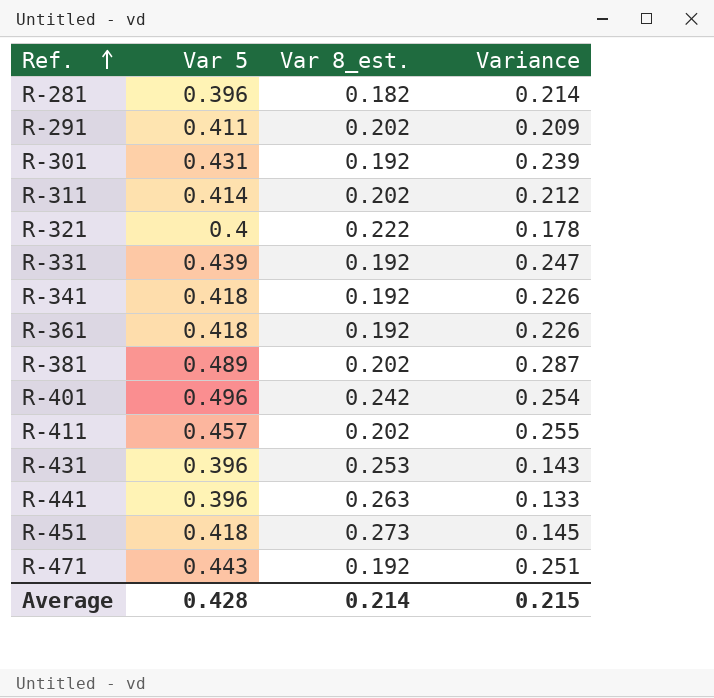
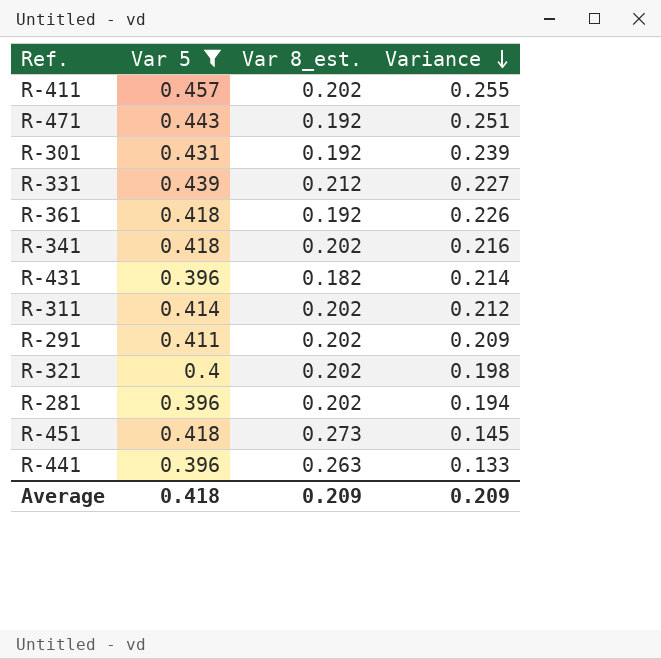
filter: none -> Var 5 <= 0.457
row order: Ref. ascending -> Variance descending
R-331 | Var 8_est.: 0.192 -> 0.212
R-331 | Variance: 0.247 -> 0.227
R-341 | Var 8_est.: 0.192 -> 0.202
R-341 | Variance: 0.226 -> 0.216
R-431 | Var 8_est.: 0.253 -> 0.182
R-431 | Variance: 0.143 -> 0.214
R-321 | Var 8_est.: 0.222 -> 0.202
R-321 | Variance: 0.178 -> 0.198
R-281 | Var 8_est.: 0.182 -> 0.202
R-281 | Variance: 0.214 -> 0.194
Average | Var 5: 0.428 -> 0.418
Average | Var 8_est.: 0.214 -> 0.209
Average | Variance: 0.215 -> 0.209

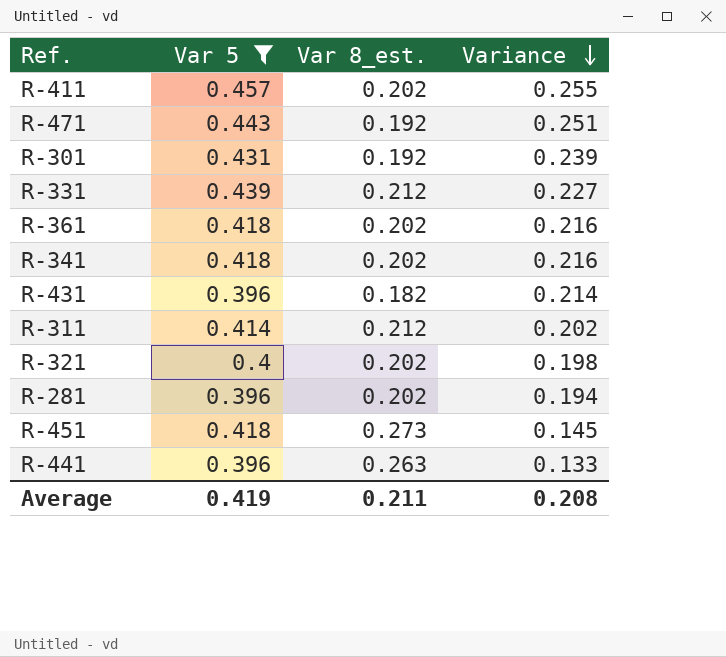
row R-291: 0.411 | 0.202 | 0.209 -> none
R-361 | Var 8_est.: 0.192 -> 0.202
R-361 | Variance: 0.226 -> 0.216
R-311 | Var 8_est.: 0.202 -> 0.212
R-311 | Variance: 0.212 -> 0.202
Average | Var 5: 0.418 -> 0.419
Average | Var 8_est.: 0.209 -> 0.211
Average | Variance: 0.209 -> 0.208

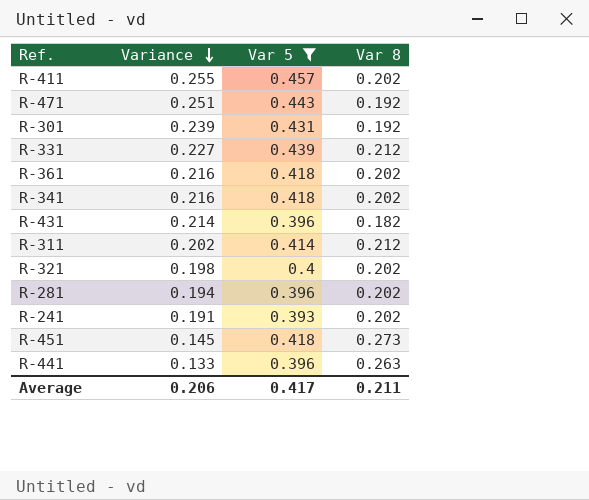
column Variance | position: 4 -> 2
column name: Var 8_est. -> Var 8
row R-241: none -> 0.191 | 0.393 | 0.202
Average | Variance: 0.208 -> 0.206
Average | Var 5: 0.419 -> 0.417

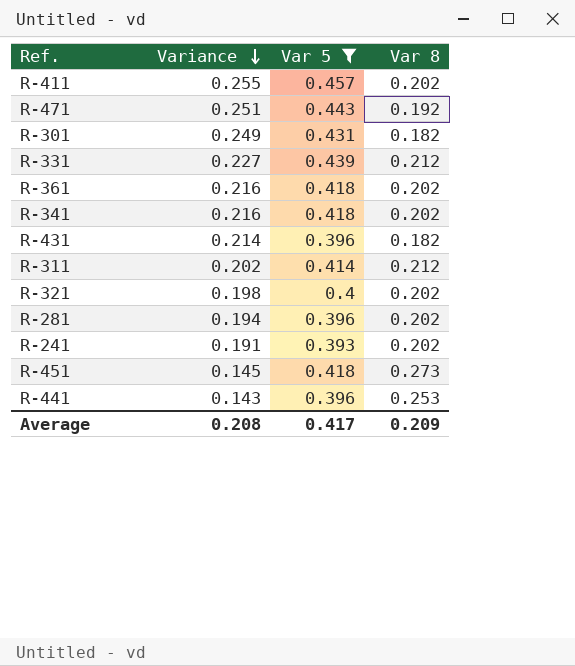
R-301 | Variance: 0.239 -> 0.249
R-301 | Var 8: 0.192 -> 0.182
R-441 | Variance: 0.133 -> 0.143
R-441 | Var 8: 0.263 -> 0.253
Average | Variance: 0.206 -> 0.208
Average | Var 8: 0.211 -> 0.209

